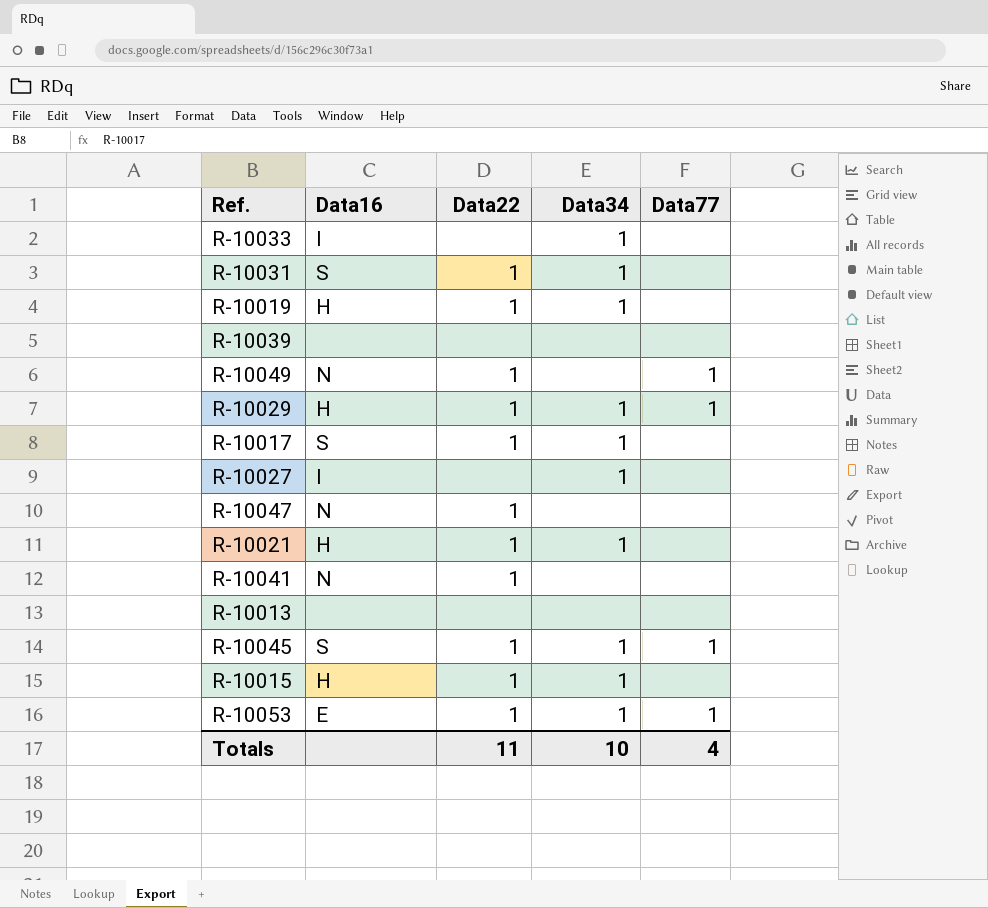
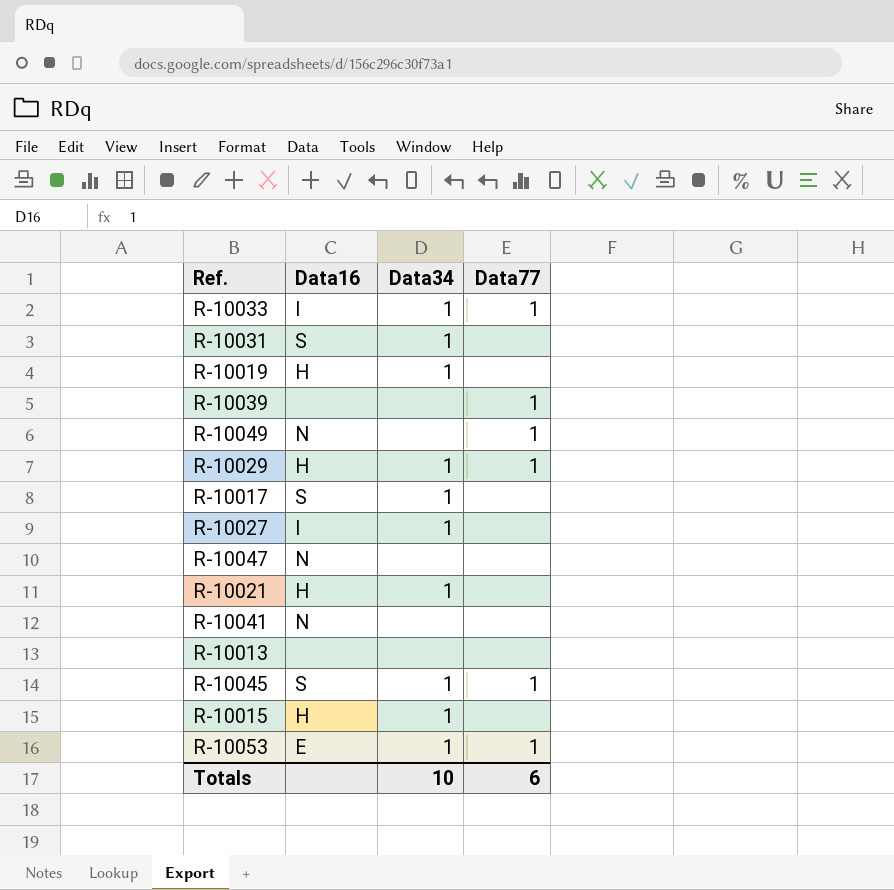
column Data22 | position: 3 -> none
R-10033 | Data77: none -> 1
R-10039 | Data77: none -> 1
Totals | Data77: 4 -> 6

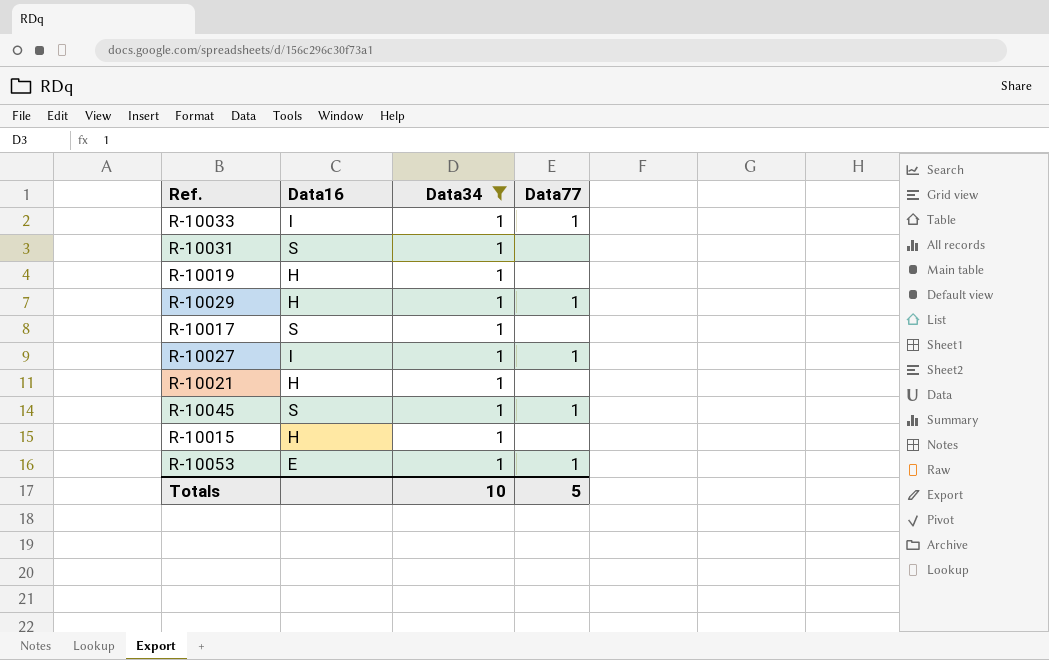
filter: none -> Data34 = 1
R-10027 | Data77: none -> 1
Totals | Data77: 6 -> 5

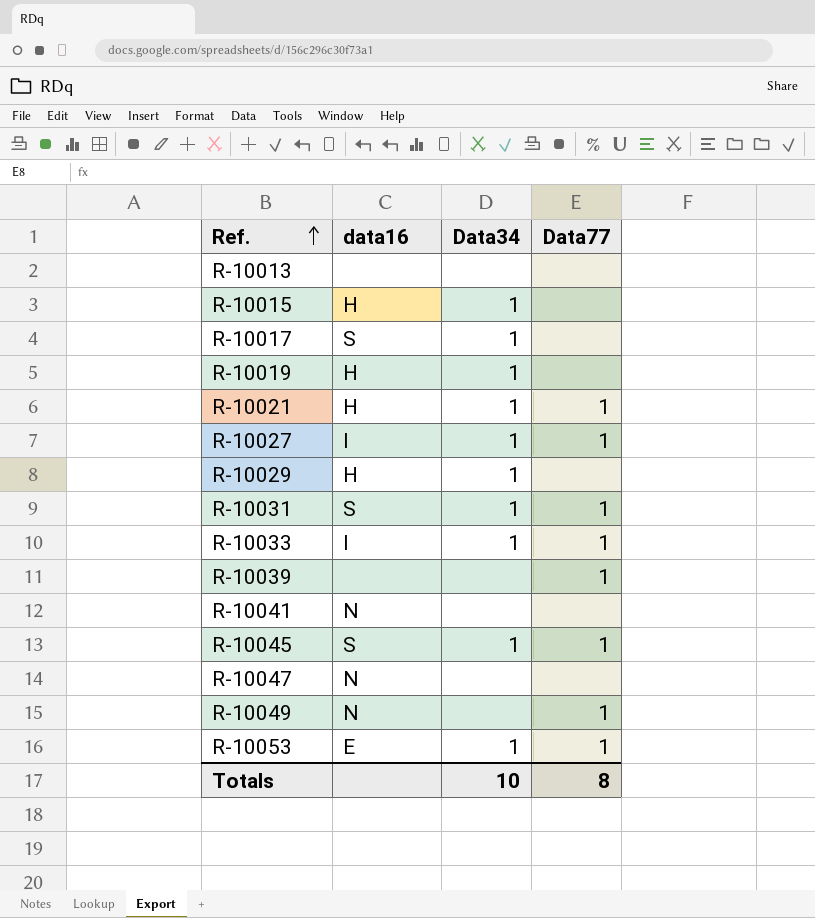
filter: Data34 = 1 -> none
row order: none -> Ref. ascending
column name: Data16 -> data16
R-10021 | Data77: none -> 1
R-10029 | Data77: 1 -> none
R-10031 | Data77: none -> 1
Totals | Data77: 5 -> 8

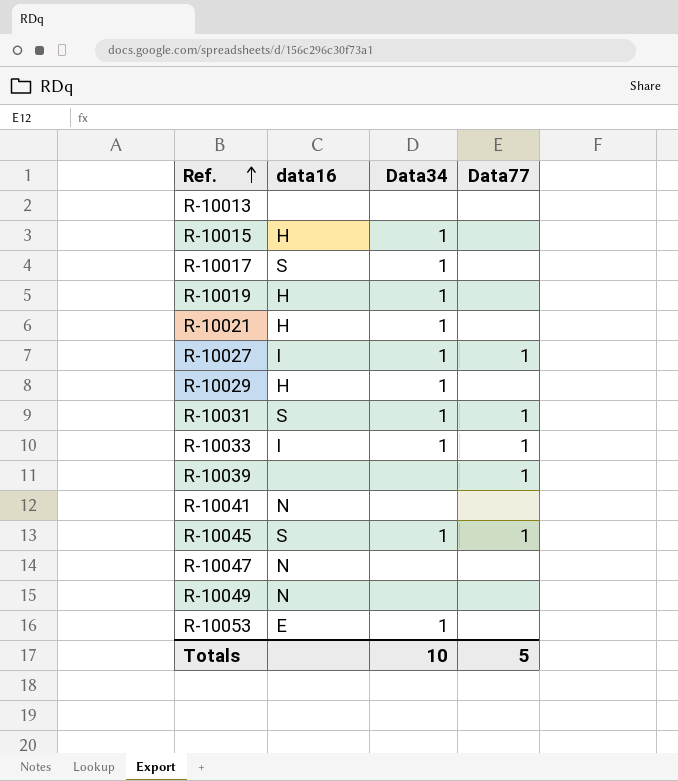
R-10021 | Data77: 1 -> none
R-10049 | Data77: 1 -> none
R-10053 | Data77: 1 -> none
Totals | Data77: 8 -> 5

